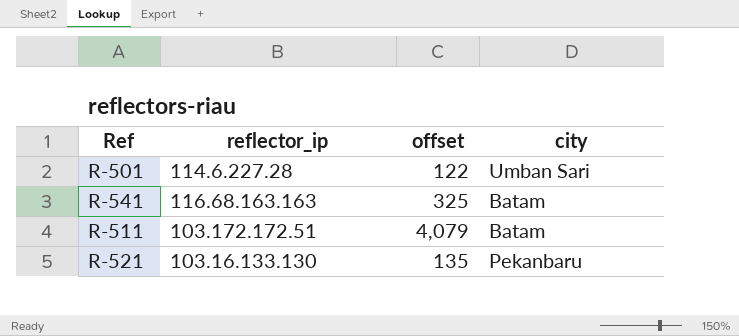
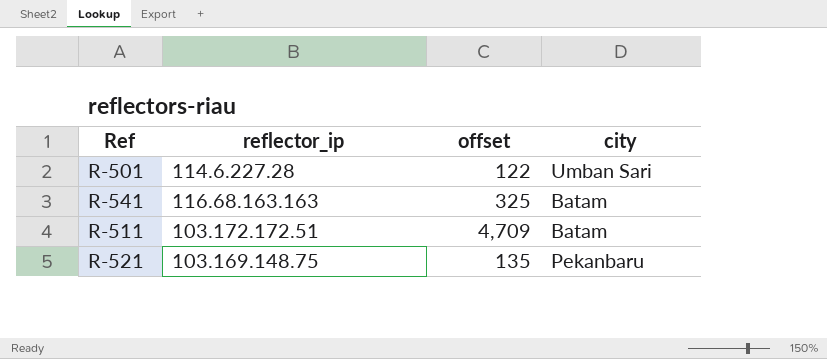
R-511 | offset: 4,079 -> 4,709
R-521 | reflector_ip: 103.16.133.130 -> 103.169.148.75

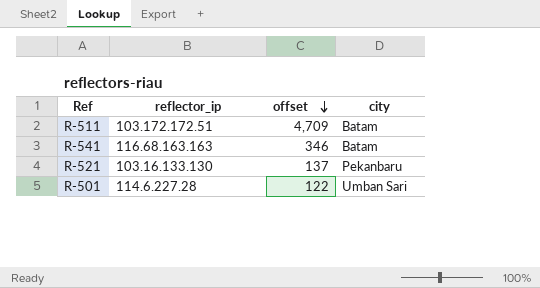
row order: none -> offset descending
R-541 | offset: 325 -> 346
R-521 | reflector_ip: 103.169.148.75 -> 103.16.133.130
R-521 | offset: 135 -> 137

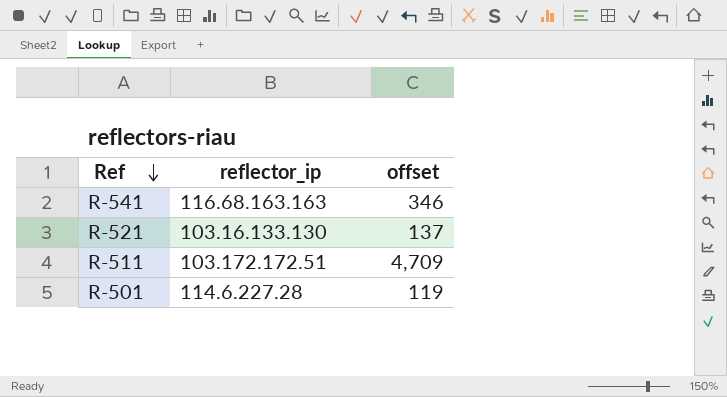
row order: offset descending -> Ref descending
column city | position: 4 -> none
R-501 | offset: 122 -> 119

